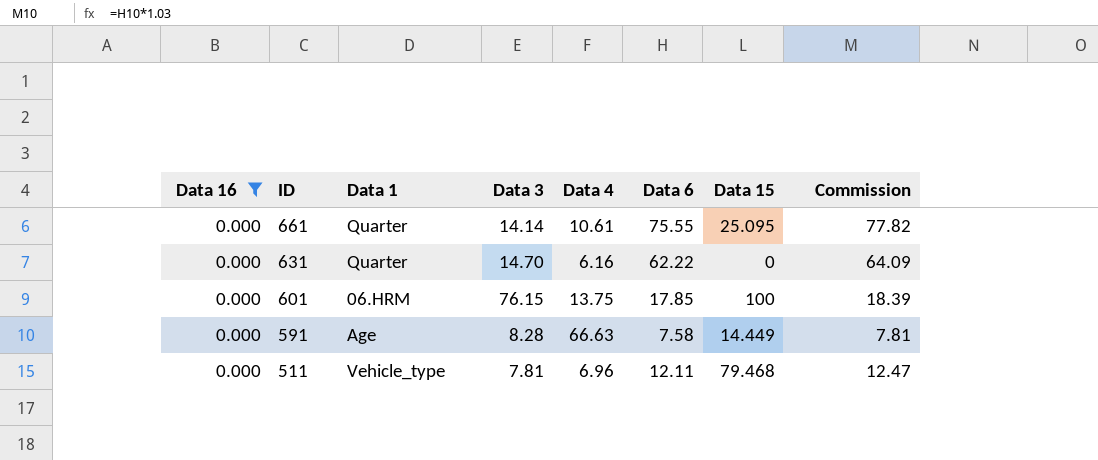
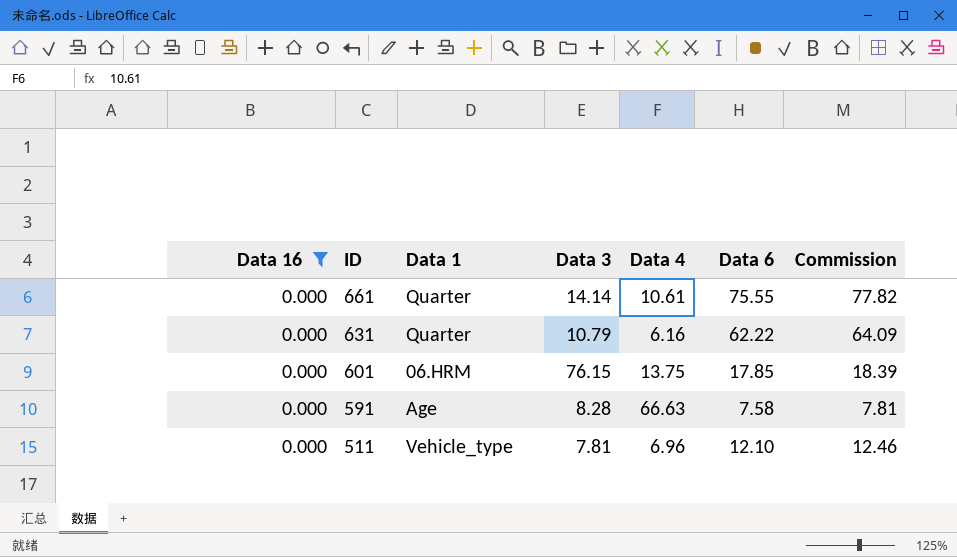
column Data 15 | position: 7 -> none
631 | Data 3: 14.70 -> 10.79
511 | Data 6: 12.11 -> 12.10
511 | Commission: 12.47 -> 12.46

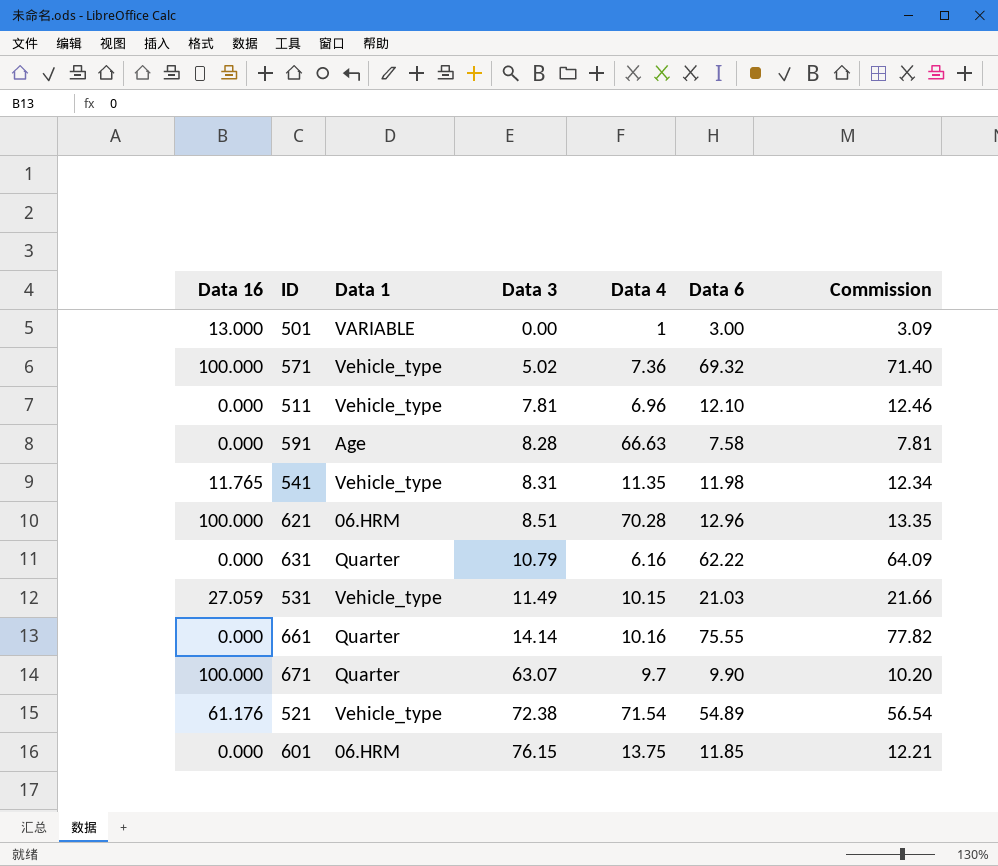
filter: Data 16 = 0.000 -> none
row order: ID descending -> Data 3 ascending
661 | Data 4: 10.61 -> 10.16
601 | Data 6: 17.85 -> 11.85
601 | Commission: 18.39 -> 12.21

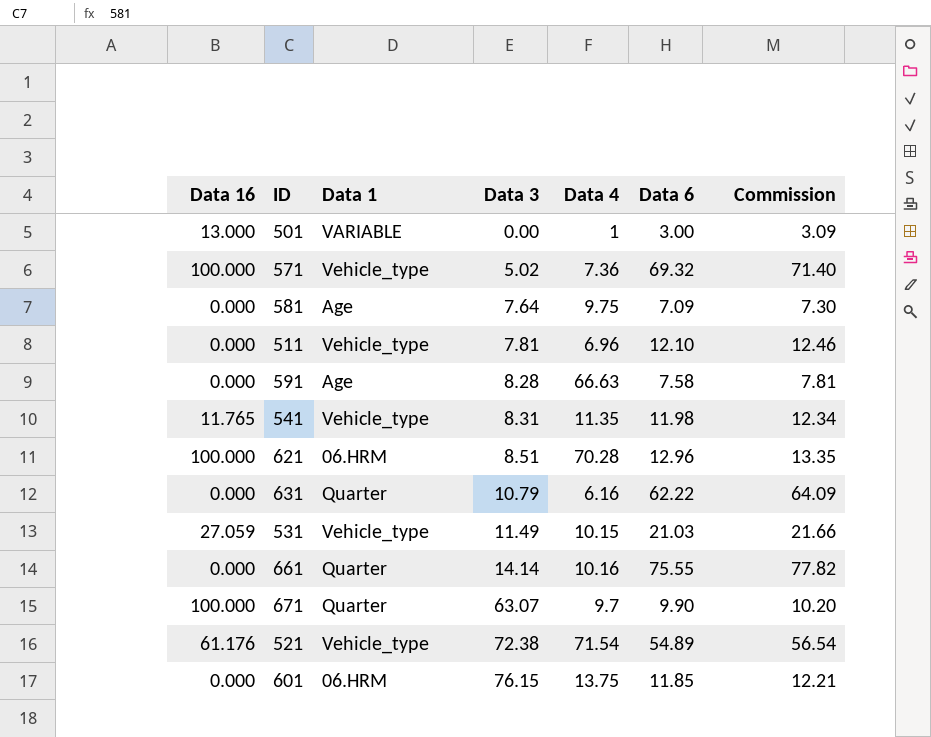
row 581: none -> 0.000 | Age | 7.64 | 9.75 | 7.09 | 7.30

